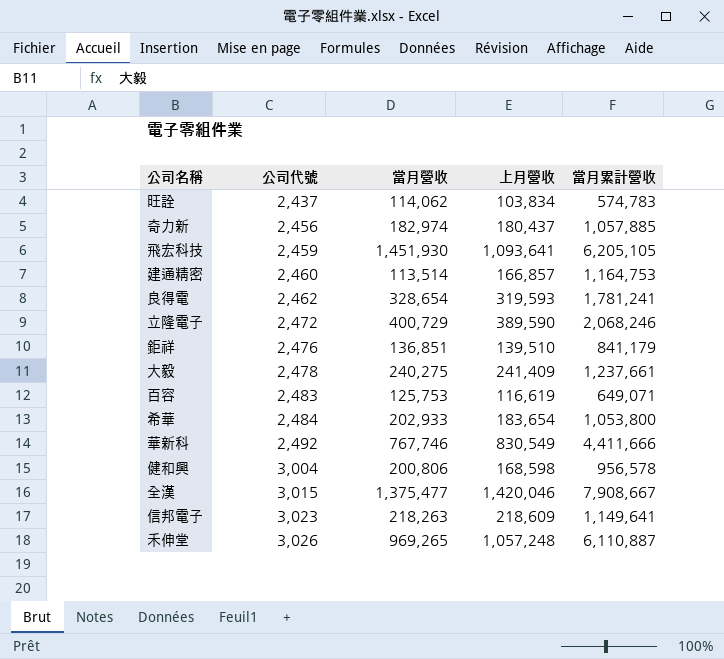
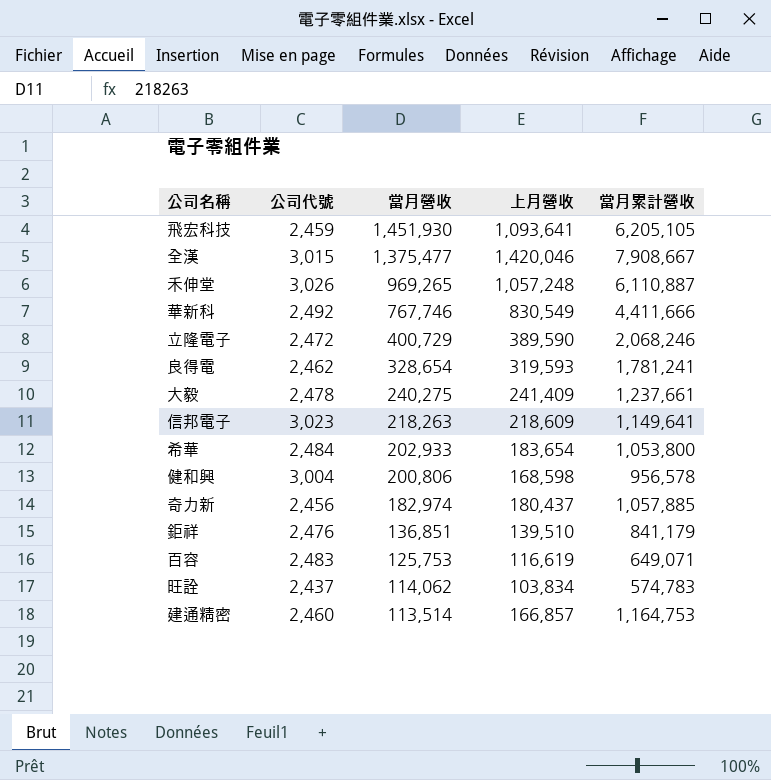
row order: 公司代號 ascending -> 當月營收 descending

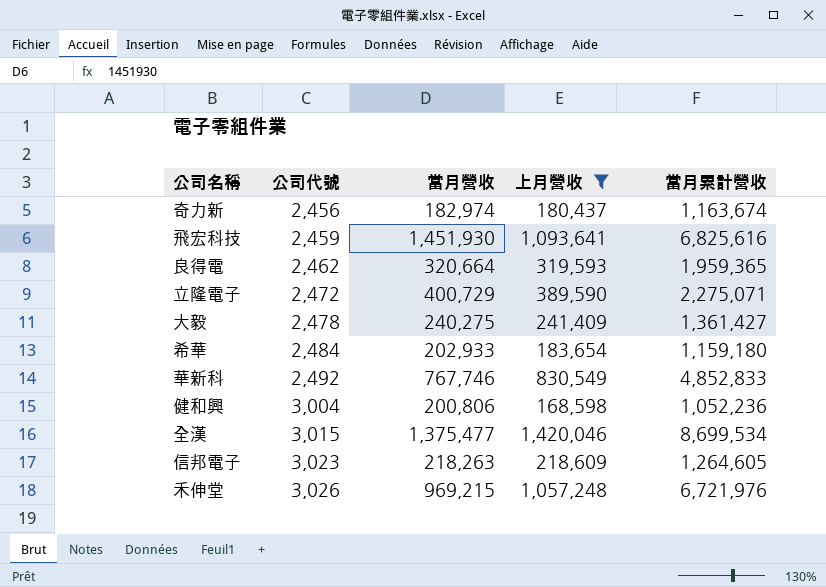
filter: none -> 上月營收 >= 168,598
row order: 當月營收 descending -> 公司代號 ascending
奇力新 | 當月累計營收: 1,057,885 -> 1,163,674
飛宏科技 | 當月累計營收: 6,205,105 -> 6,825,616
良得電 | 當月營收: 328,654 -> 320,664
良得電 | 當月累計營收: 1,781,241 -> 1,959,365
立隆電子 | 當月累計營收: 2,068,246 -> 2,275,071
大毅 | 當月累計營收: 1,237,661 -> 1,361,427
希華 | 當月累計營收: 1,053,800 -> 1,159,180
華新科 | 當月累計營收: 4,411,666 -> 4,852,833
健和興 | 當月累計營收: 956,578 -> 1,052,236
全漢 | 當月累計營收: 7,908,667 -> 8,699,534
信邦電子 | 當月累計營收: 1,149,641 -> 1,264,605
禾伸堂 | 當月營收: 969,265 -> 969,215
禾伸堂 | 當月累計營收: 6,110,887 -> 6,721,976

